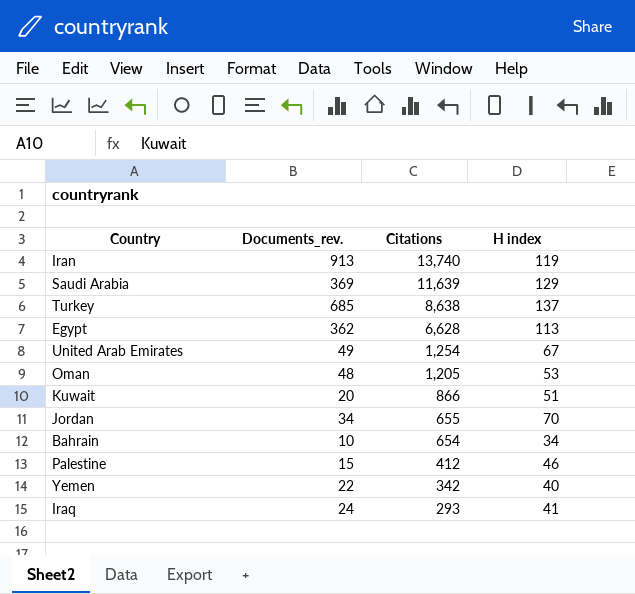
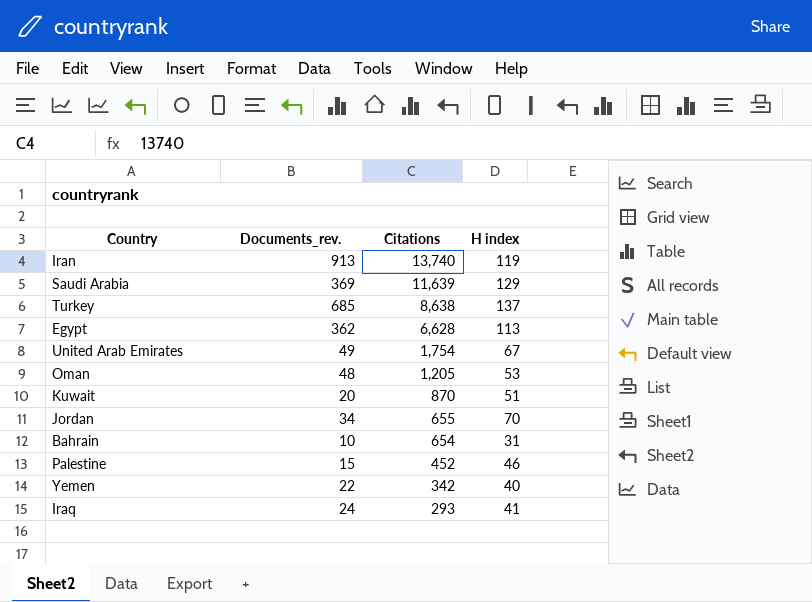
United Arab Emirates | Citations: 1,254 -> 1,754
Kuwait | Citations: 866 -> 870
Bahrain | H index: 34 -> 31
Palestine | Citations: 412 -> 452

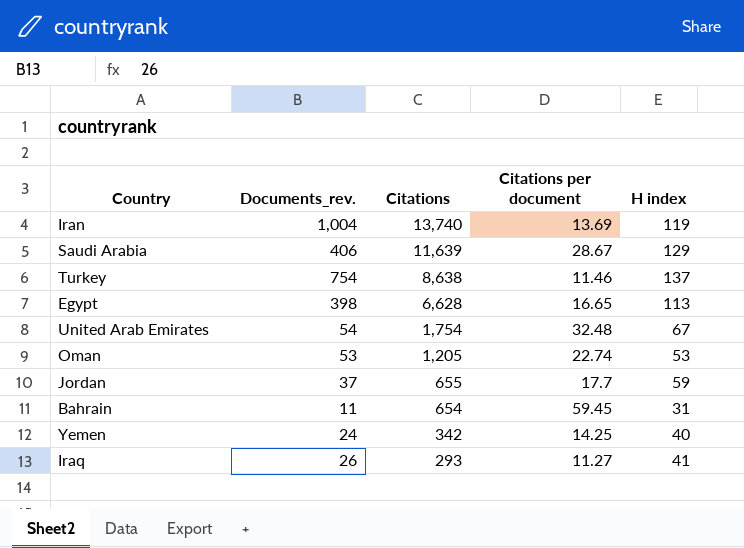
column Citations per document | formula: none -> [Citations] / [Documents_rev.]
row Kuwait: 20 | 870 | 51 -> none
row Palestine: 15 | 452 | 46 -> none
Iran | Documents_rev.: 913 -> 1,004
Saudi Arabia | Documents_rev.: 369 -> 406
Turkey | Documents_rev.: 685 -> 754
Egypt | Documents_rev.: 362 -> 398
United Arab Emirates | Documents_rev.: 49 -> 54
Oman | Documents_rev.: 48 -> 53
Jordan | Documents_rev.: 34 -> 37
Jordan | H index: 70 -> 59
Bahrain | Documents_rev.: 10 -> 11
Yemen | Documents_rev.: 22 -> 24
Iraq | Documents_rev.: 24 -> 26

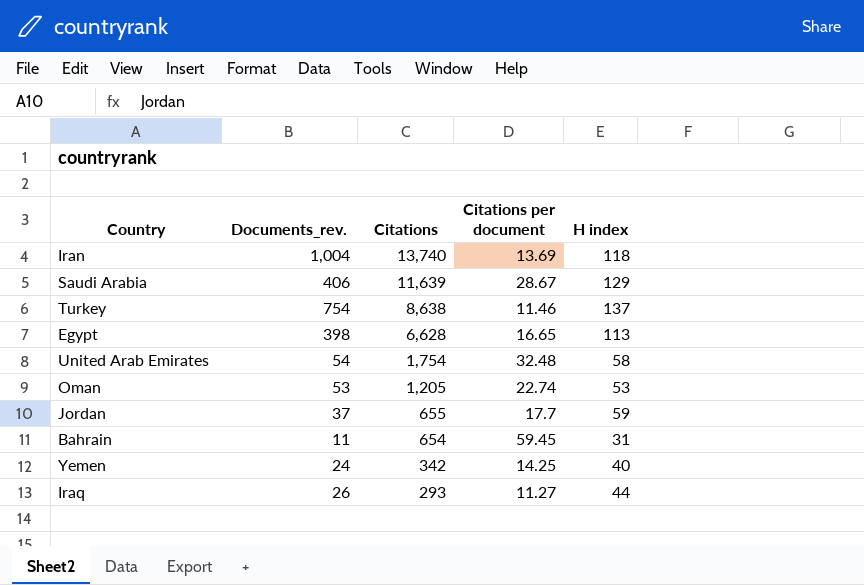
Iran | H index: 119 -> 118
United Arab Emirates | H index: 67 -> 58
Iraq | H index: 41 -> 44

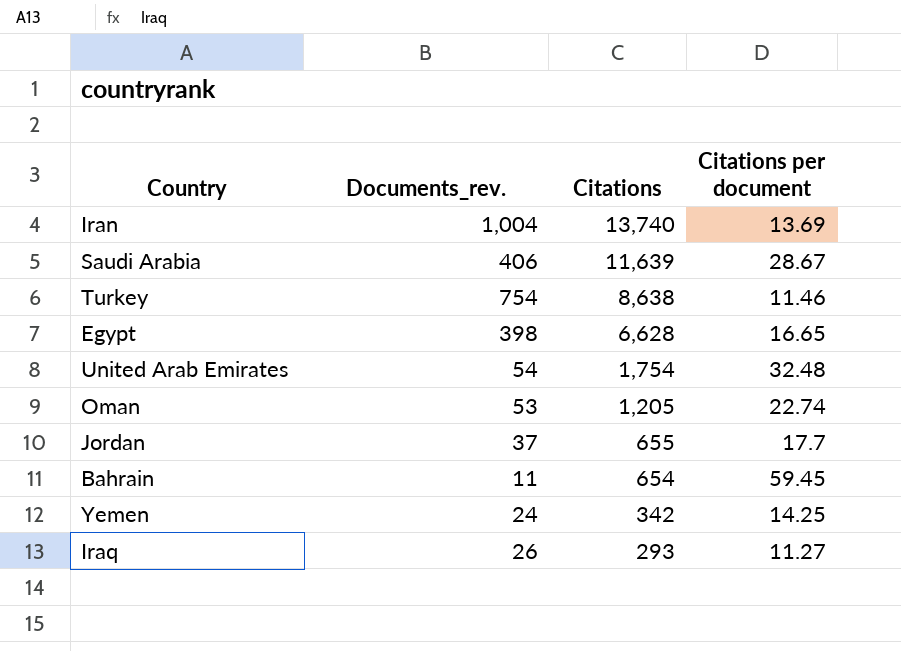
column H index | position: 5 -> none

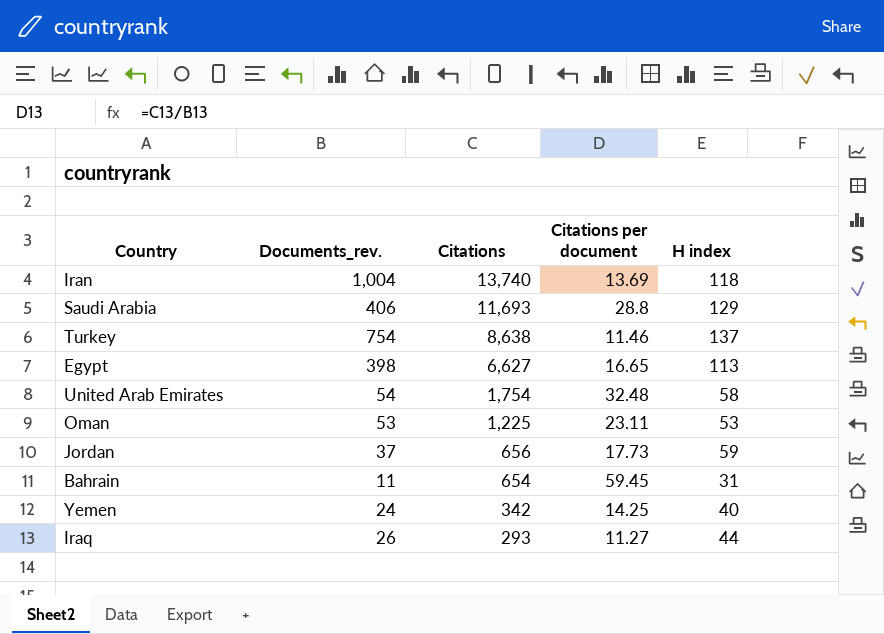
column H index | position: none -> 5
Saudi Arabia | Citations: 11,639 -> 11,693
Saudi Arabia | Citations per document: 28.67 -> 28.8
Egypt | Citations: 6,628 -> 6,627
Oman | Citations: 1,205 -> 1,225
Oman | Citations per document: 22.74 -> 23.11
Jordan | Citations: 655 -> 656
Jordan | Citations per document: 17.7 -> 17.73

